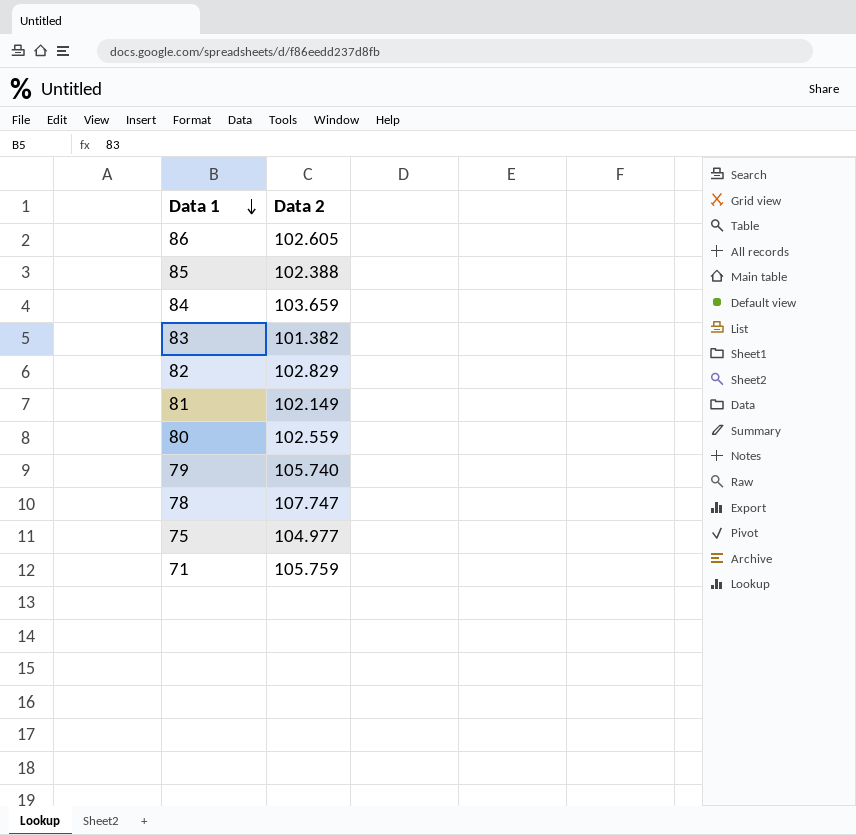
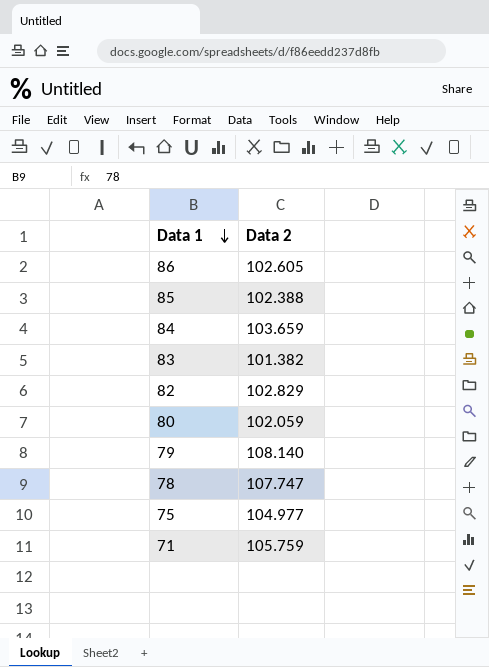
row 81: 102.149 -> none
80 | Data 2: 102.559 -> 102.059
79 | Data 2: 105.740 -> 108.140

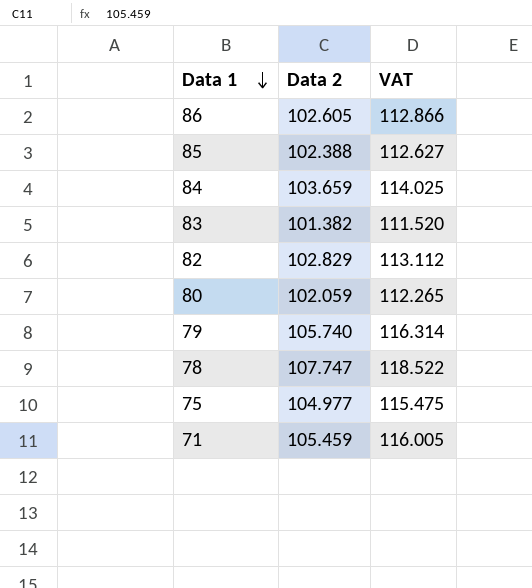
column VAT | formula: none -> [Data 2] * 1.1
79 | Data 2: 108.140 -> 105.740
71 | Data 2: 105.759 -> 105.459

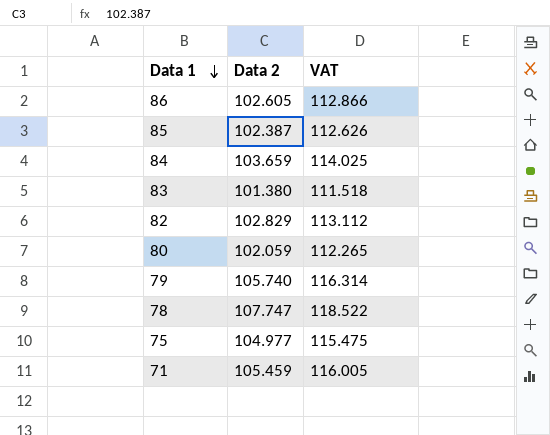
85 | Data 2: 102.388 -> 102.387
85 | VAT: 112.627 -> 112.626
83 | Data 2: 101.382 -> 101.380
83 | VAT: 111.520 -> 111.518

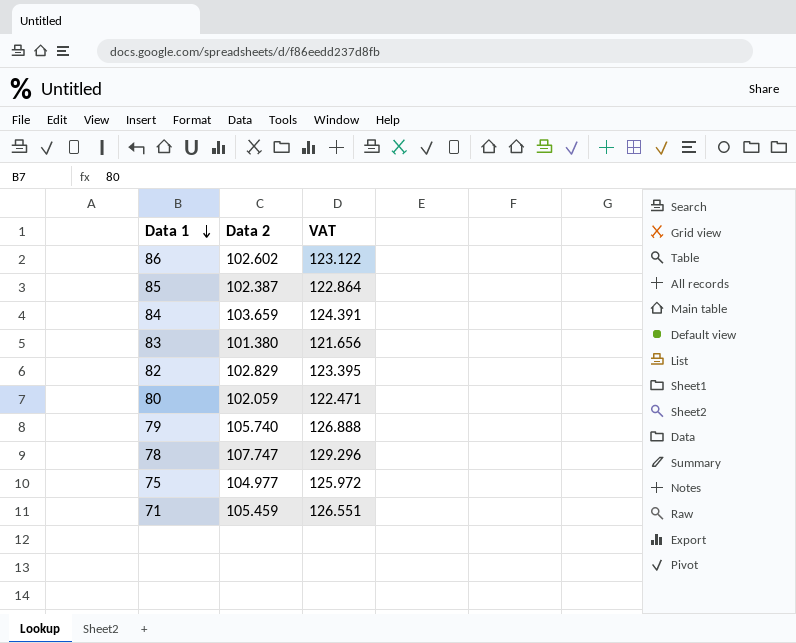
column VAT | formula: [Data 2] * 1.1 -> [Data 2] * 1.2
86 | Data 2: 102.605 -> 102.602

